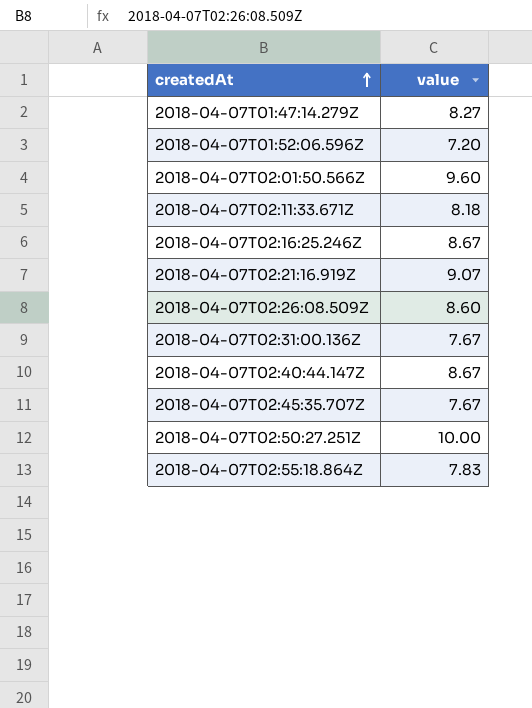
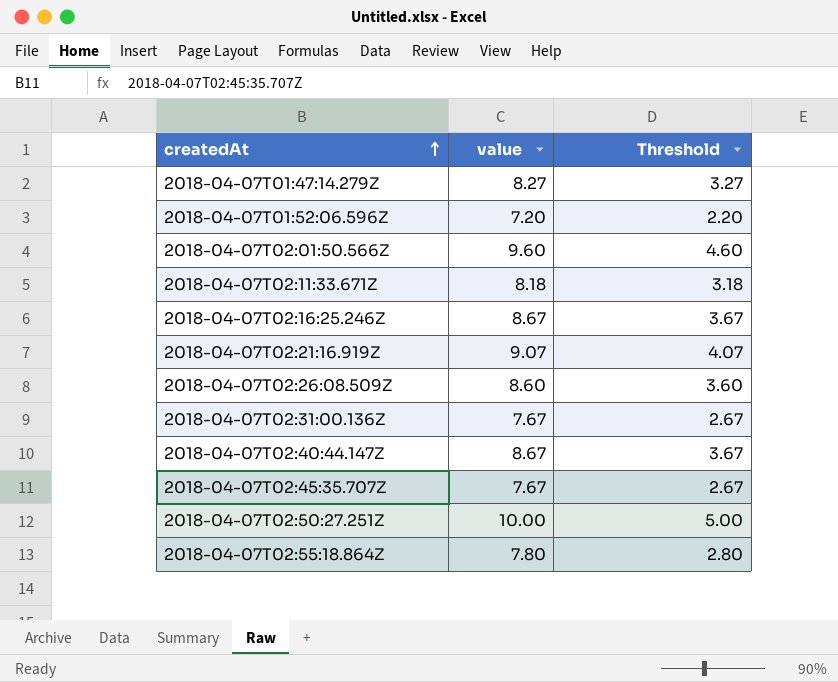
column Threshold | formula: none -> [value] - 5
2018-04-07T02:55:18.864Z | value: 7.83 -> 7.80

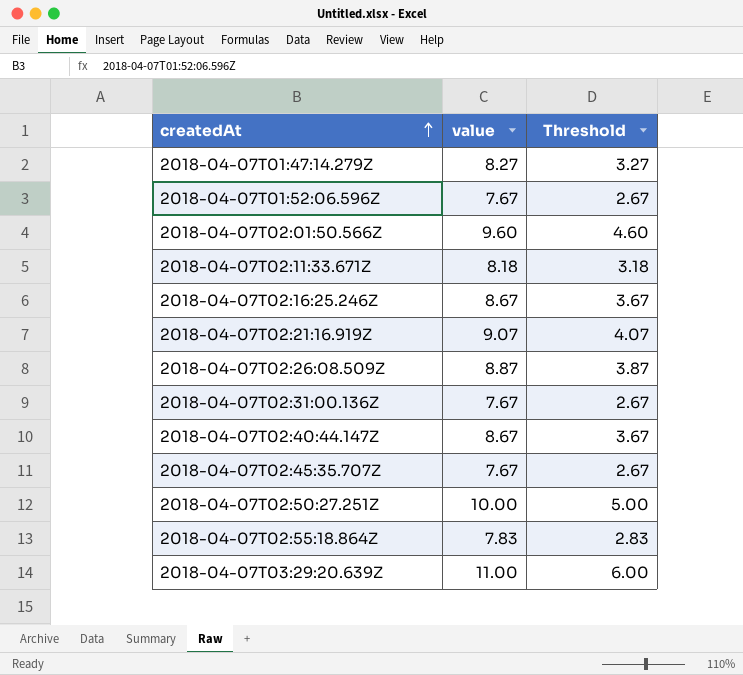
2018-04-07T01:52:06.596Z | value: 7.20 -> 7.67
2018-04-07T01:52:06.596Z | Threshold: 2.20 -> 2.67
2018-04-07T02:26:08.509Z | value: 8.60 -> 8.87
2018-04-07T02:26:08.509Z | Threshold: 3.60 -> 3.87
2018-04-07T02:55:18.864Z | value: 7.80 -> 7.83
2018-04-07T02:55:18.864Z | Threshold: 2.80 -> 2.83
row 2018-04-07T03:29:20.639Z: none -> 11.00 | 6.00

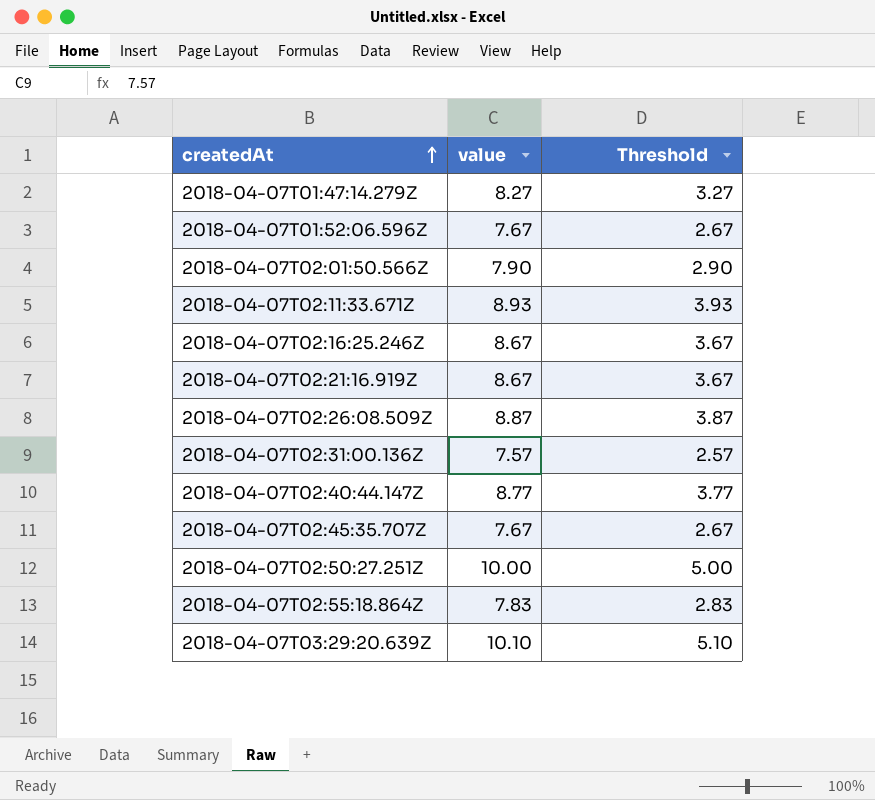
2018-04-07T02:01:50.566Z | value: 9.60 -> 7.90
2018-04-07T02:01:50.566Z | Threshold: 4.60 -> 2.90
2018-04-07T02:11:33.671Z | value: 8.18 -> 8.93
2018-04-07T02:11:33.671Z | Threshold: 3.18 -> 3.93
2018-04-07T02:21:16.919Z | value: 9.07 -> 8.67
2018-04-07T02:21:16.919Z | Threshold: 4.07 -> 3.67
2018-04-07T02:31:00.136Z | value: 7.67 -> 7.57
2018-04-07T02:31:00.136Z | Threshold: 2.67 -> 2.57
2018-04-07T02:40:44.147Z | value: 8.67 -> 8.77
2018-04-07T02:40:44.147Z | Threshold: 3.67 -> 3.77
2018-04-07T03:29:20.639Z | value: 11.00 -> 10.10
2018-04-07T03:29:20.639Z | Threshold: 6.00 -> 5.10

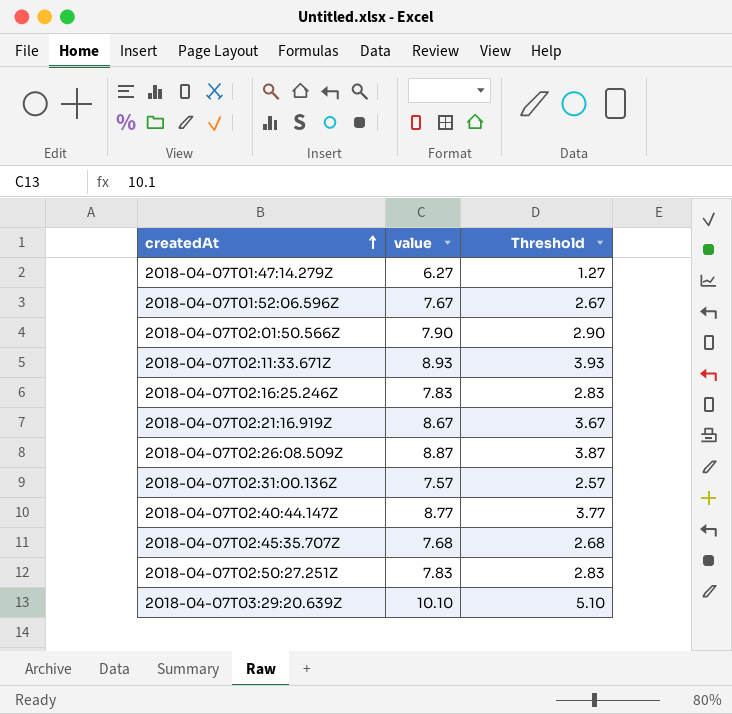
row 2018-04-07T02:55:18.864Z: 7.83 | 2.83 -> none
2018-04-07T01:47:14.279Z | value: 8.27 -> 6.27
2018-04-07T01:47:14.279Z | Threshold: 3.27 -> 1.27
2018-04-07T02:16:25.246Z | value: 8.67 -> 7.83
2018-04-07T02:16:25.246Z | Threshold: 3.67 -> 2.83
2018-04-07T02:45:35.707Z | value: 7.67 -> 7.68
2018-04-07T02:45:35.707Z | Threshold: 2.67 -> 2.68
2018-04-07T02:50:27.251Z | value: 10.00 -> 7.83
2018-04-07T02:50:27.251Z | Threshold: 5.00 -> 2.83

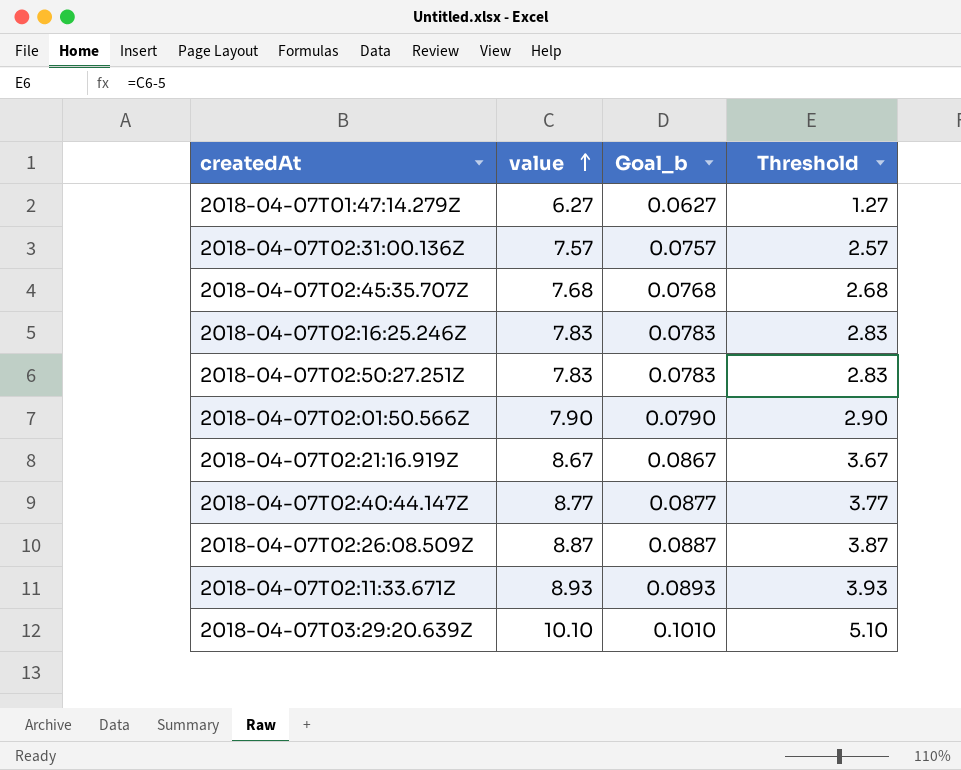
row order: createdAt ascending -> value ascending
column Goal_b | formula: none -> [value] * 0.01
row 2018-04-07T01:52:06.596Z: 7.67 | 2.67 -> none

